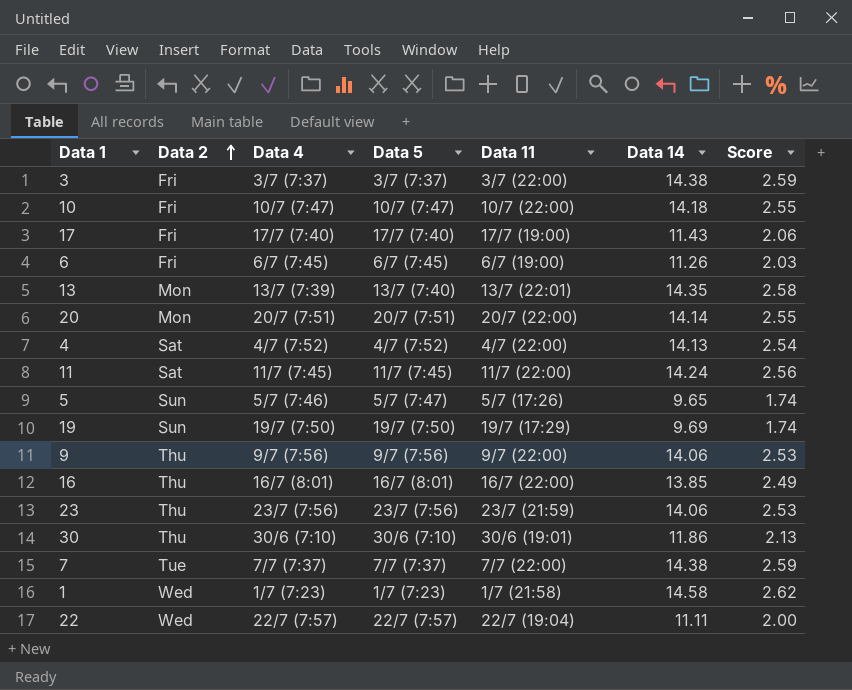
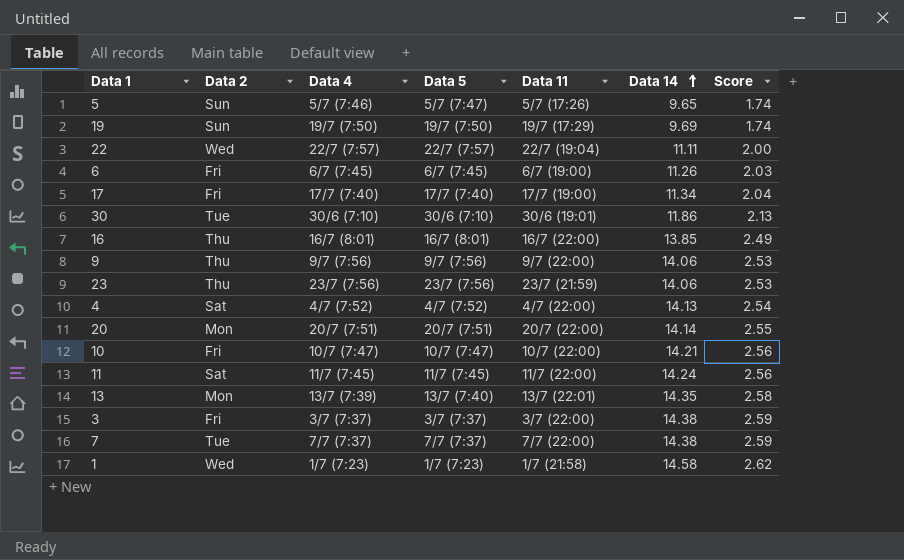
row order: Data 2 ascending -> Data 14 ascending
17 | Data 14: 11.43 -> 11.34
17 | Score: 2.06 -> 2.04
30 | Data 2: Thu -> Tue
10 | Data 14: 14.18 -> 14.21
10 | Score: 2.55 -> 2.56

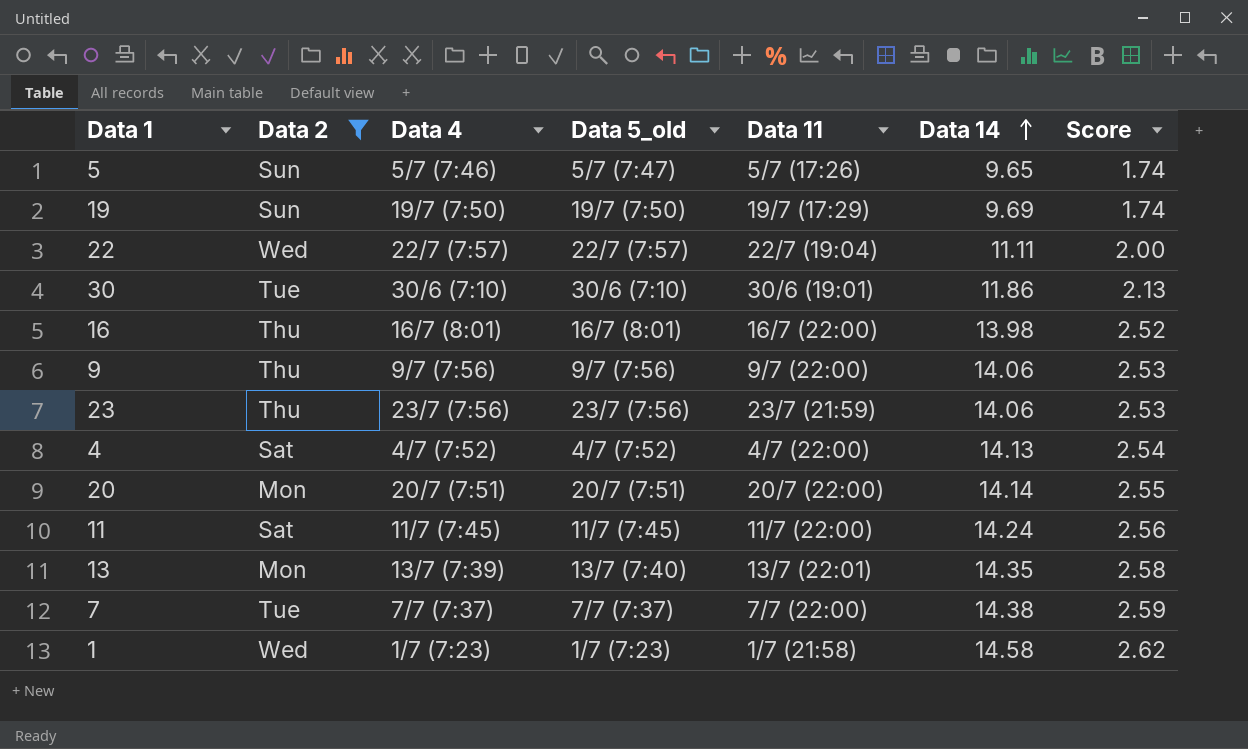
filter: none -> Data 2 != Fri
column name: Data 5 -> Data 5_old
16 | Data 14: 13.85 -> 13.98
16 | Score: 2.49 -> 2.52

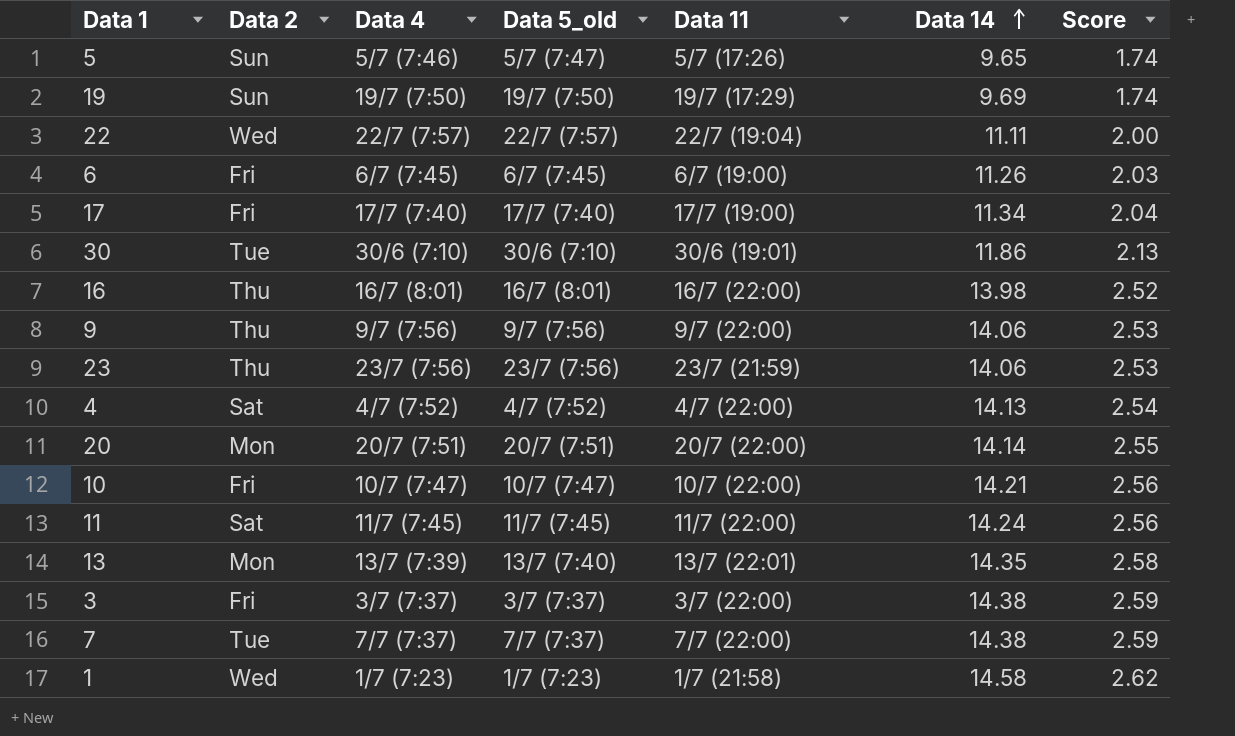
filter: Data 2 != Fri -> none

